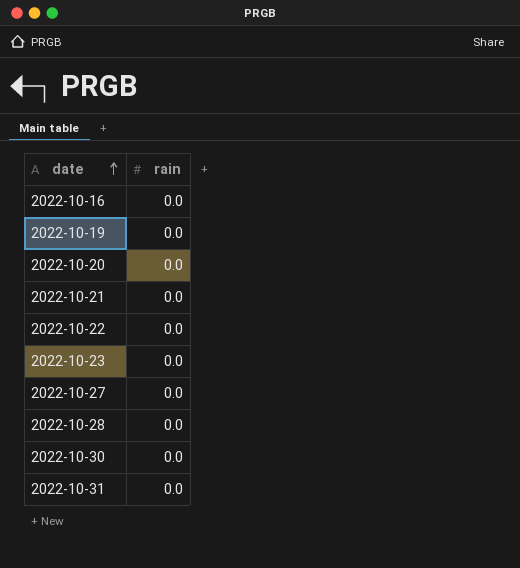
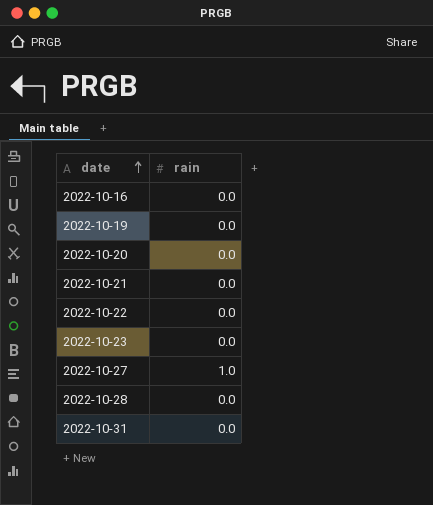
row 2022-10-30: 0.0 -> none
2022-10-27 | rain: 0.0 -> 1.0

